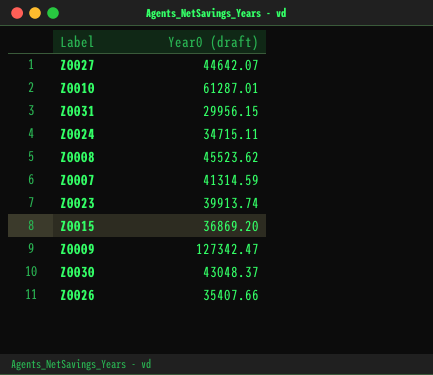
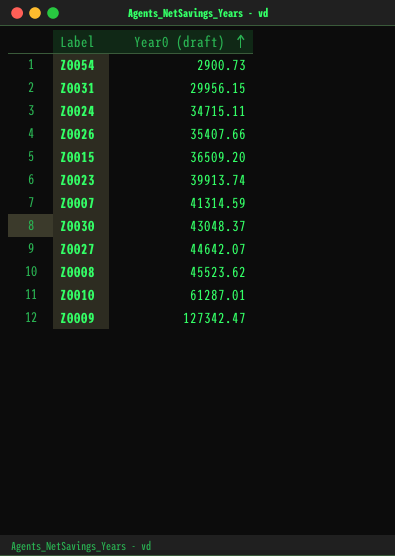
row order: none -> Year0 (draft) ascending
row Z0054: none -> 2900.73
Z0015 | Year0 (draft): 36869.20 -> 36509.20

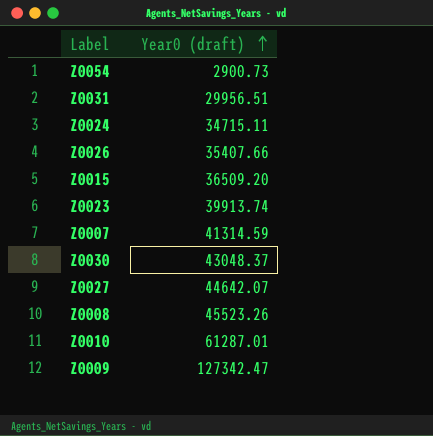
Z0031 | Year0 (draft): 29956.15 -> 29956.51
Z0008 | Year0 (draft): 45523.62 -> 45523.26

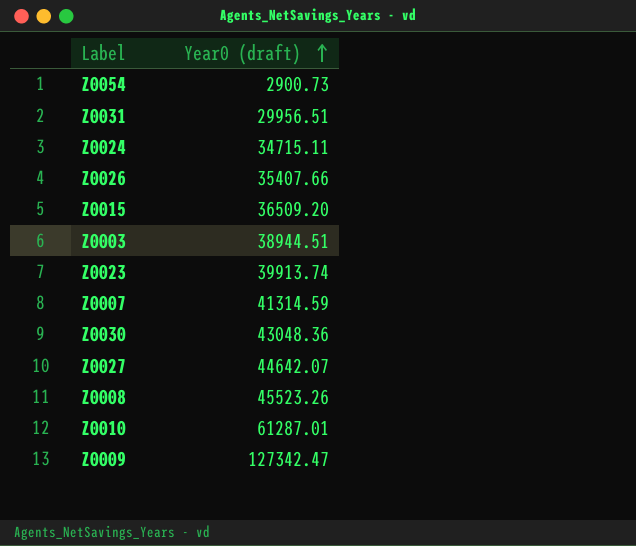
row Z0003: none -> 38944.51
Z0030 | Year0 (draft): 43048.37 -> 43048.36

